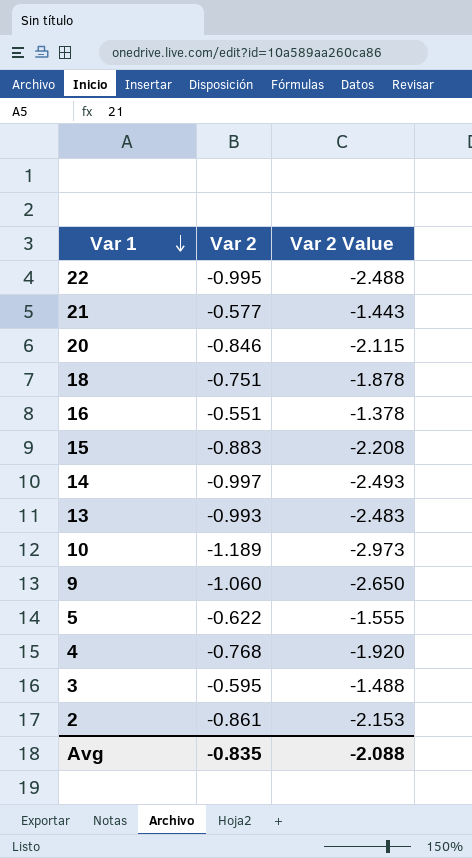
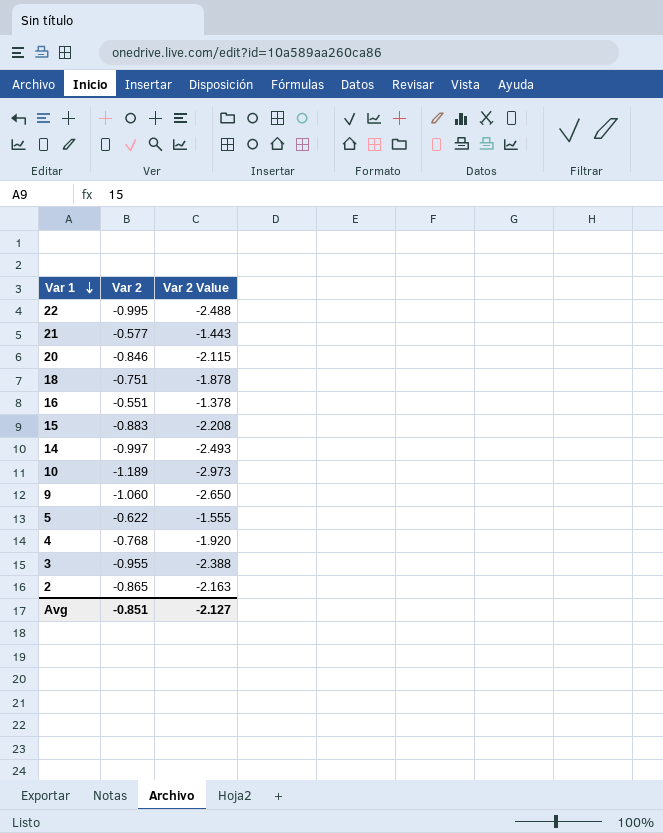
row 13: -0.993 | -2.483 -> none
3 | Var 2: -0.595 -> -0.955
3 | Var 2 Value: -1.488 -> -2.388
2 | Var 2: -0.861 -> -0.865
2 | Var 2 Value: -2.153 -> -2.163
Avg | Var 2: -0.835 -> -0.851
Avg | Var 2 Value: -2.088 -> -2.127

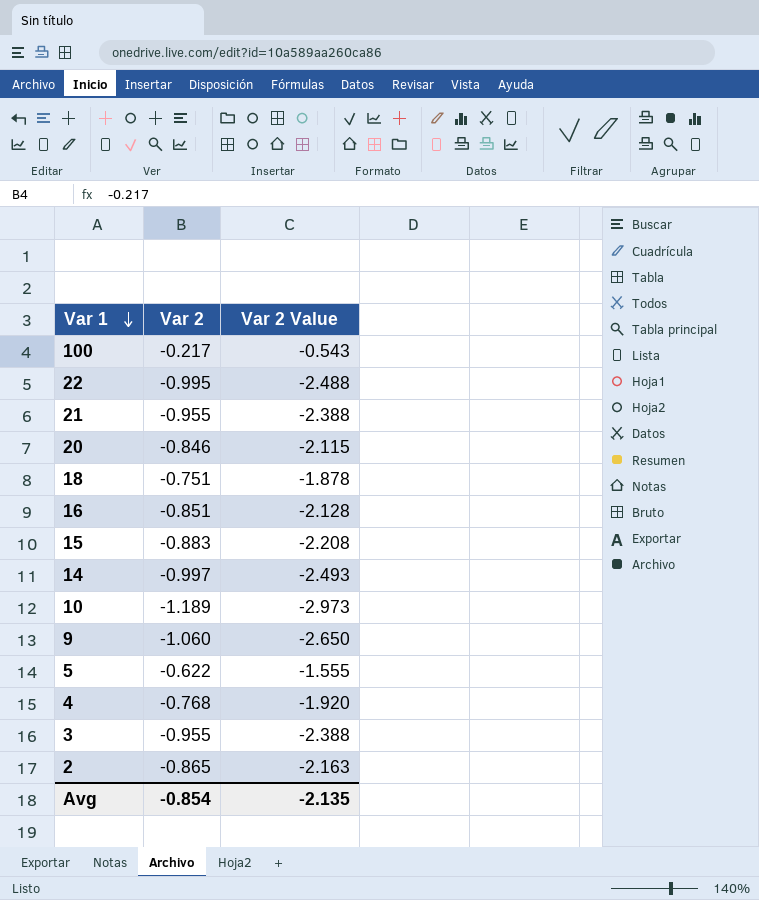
row 100: none -> -0.217 | -0.543
21 | Var 2: -0.577 -> -0.955
21 | Var 2 Value: -1.443 -> -2.388
16 | Var 2: -0.551 -> -0.851
16 | Var 2 Value: -1.378 -> -2.128
Avg | Var 2: -0.851 -> -0.854
Avg | Var 2 Value: -2.127 -> -2.135

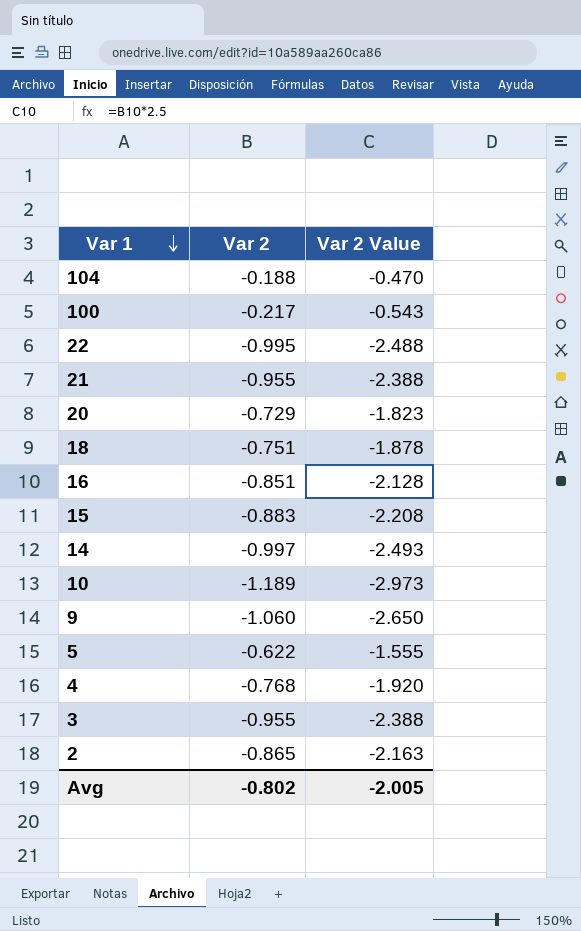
row 104: none -> -0.188 | -0.470
20 | Var 2: -0.846 -> -0.729
20 | Var 2 Value: -2.115 -> -1.823
Avg | Var 2: -0.854 -> -0.802
Avg | Var 2 Value: -2.135 -> -2.005

